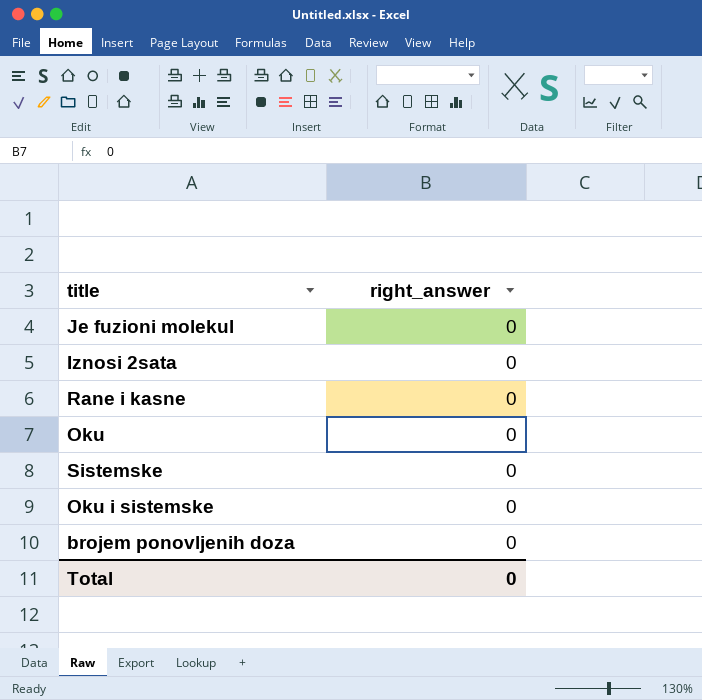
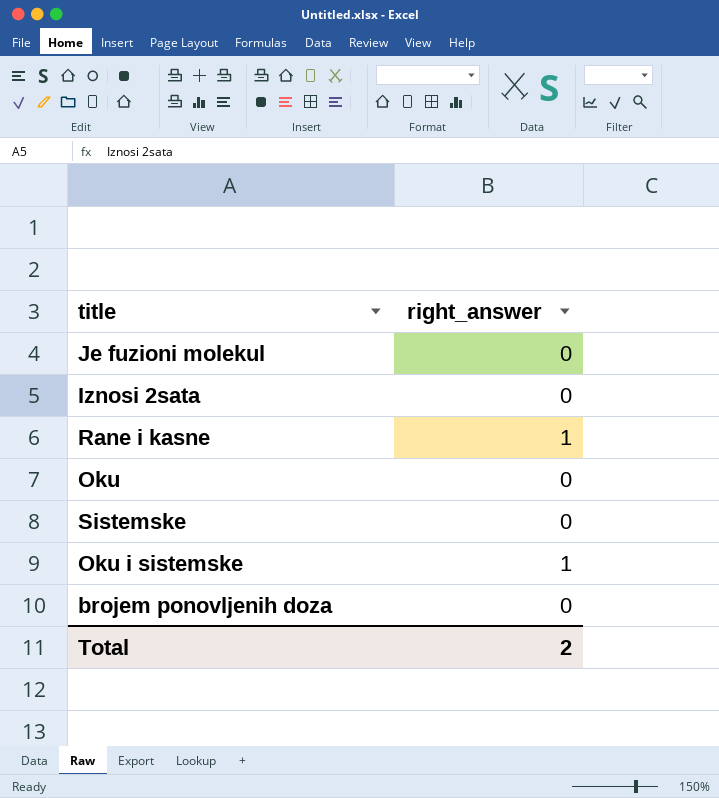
Rane i kasne | right_answer: 0 -> 1
Oku i sistemske | right_answer: 0 -> 1
Total | right_answer: 0 -> 2

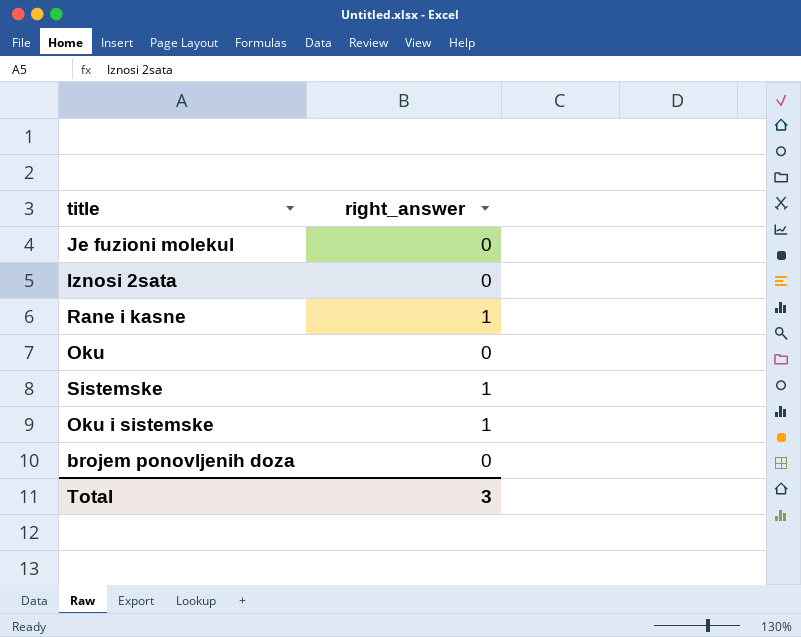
Sistemske | right_answer: 0 -> 1
Total | right_answer: 2 -> 3

